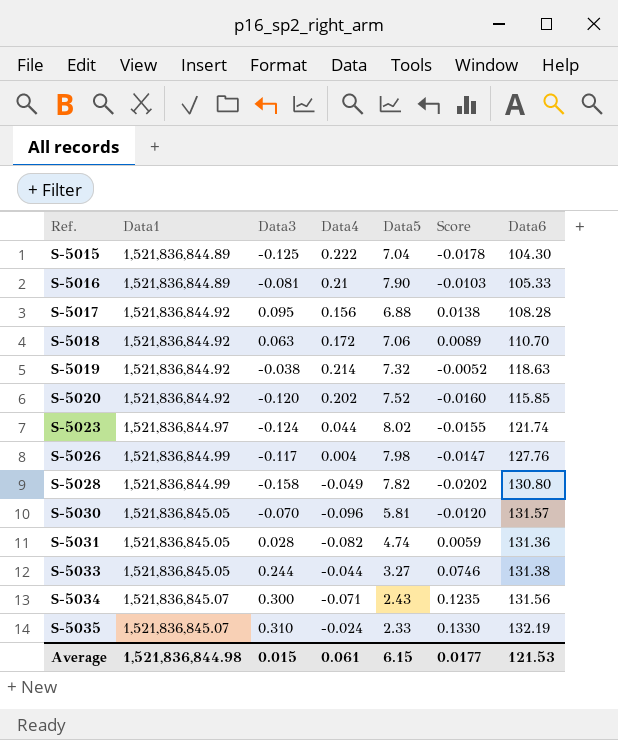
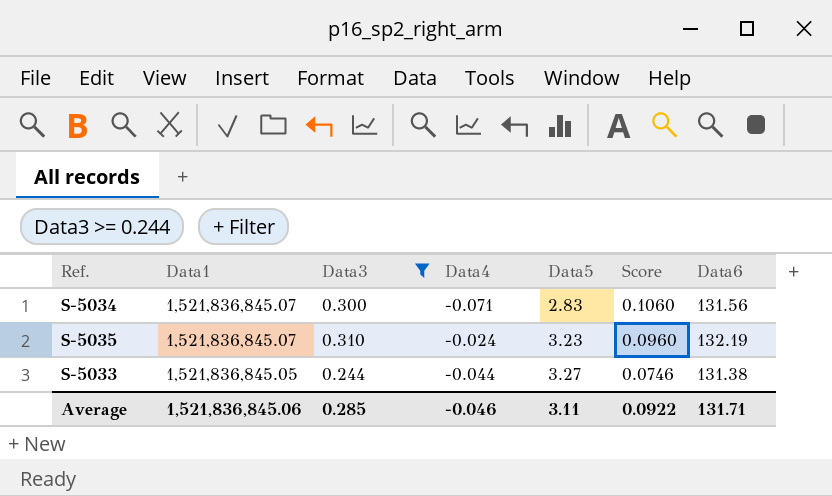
filter: none -> Data3 >= 0.244
row order: Ref. ascending -> Data1 descending
S-5034 | Data5: 2.43 -> 2.83
S-5034 | Score: 0.1235 -> 0.1060
S-5035 | Data5: 2.33 -> 3.23
S-5035 | Score: 0.1330 -> 0.0960
Average | Data1: 1,521,836,844.98 -> 1,521,836,845.06
Average | Data3: 0.015 -> 0.285
Average | Data4: 0.061 -> -0.046
Average | Data5: 6.15 -> 3.11
Average | Score: 0.0177 -> 0.0922
Average | Data6: 121.53 -> 131.71

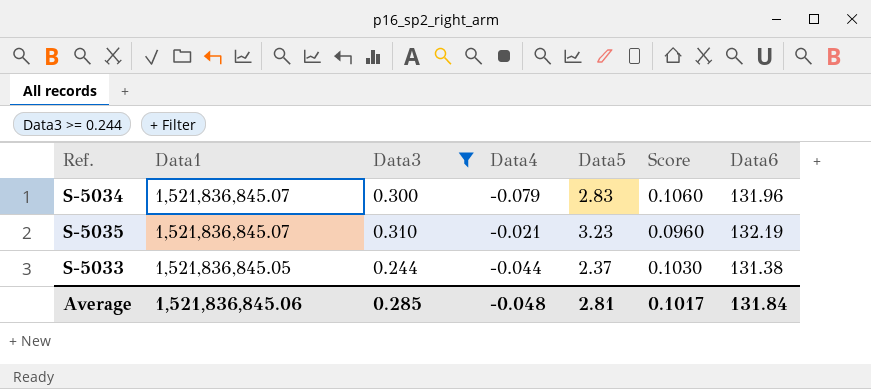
S-5034 | Data4: -0.071 -> -0.079
S-5034 | Data6: 131.56 -> 131.96
S-5035 | Data4: -0.024 -> -0.021
S-5033 | Data5: 3.27 -> 2.37
S-5033 | Score: 0.0746 -> 0.1030
Average | Data4: -0.046 -> -0.048
Average | Data5: 3.11 -> 2.81
Average | Score: 0.0922 -> 0.1017
Average | Data6: 131.71 -> 131.84

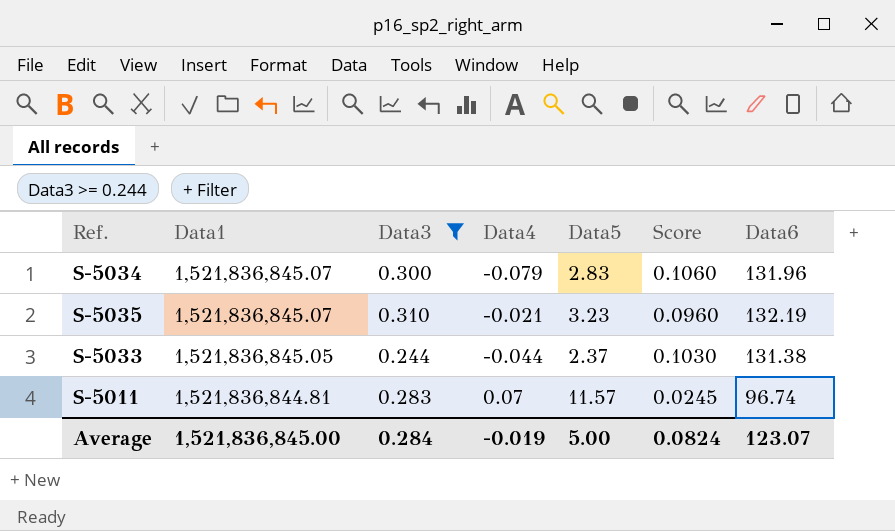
row S-5011: none -> 1,521,836,844.81 | 0.283 | 0.07 | 11.57 | 0.0245 | 96.74
Average | Data1: 1,521,836,845.06 -> 1,521,836,845.00
Average | Data3: 0.285 -> 0.284
Average | Data4: -0.048 -> -0.019
Average | Data5: 2.81 -> 5.00
Average | Score: 0.1017 -> 0.0824
Average | Data6: 131.84 -> 123.07

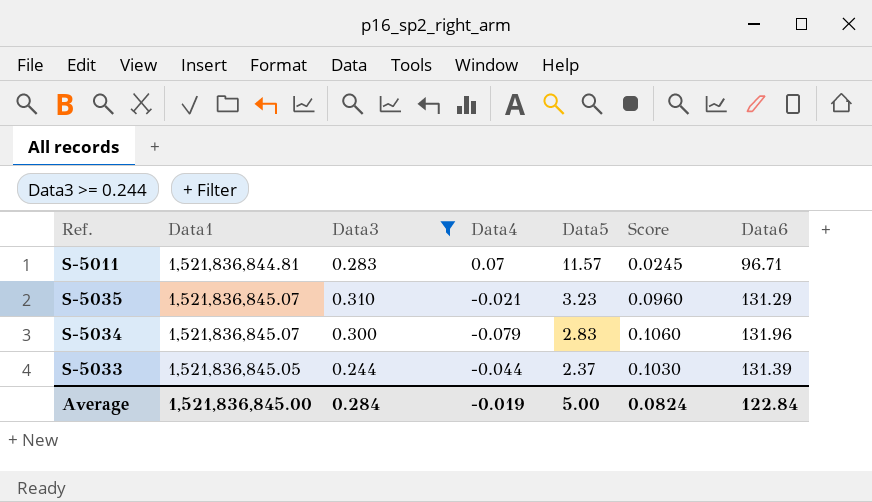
row order: Data1 descending -> Data5 descending
S-5011 | Data6: 96.74 -> 96.71
S-5035 | Data6: 132.19 -> 131.29
S-5033 | Data6: 131.38 -> 131.39
Average | Data6: 123.07 -> 122.84

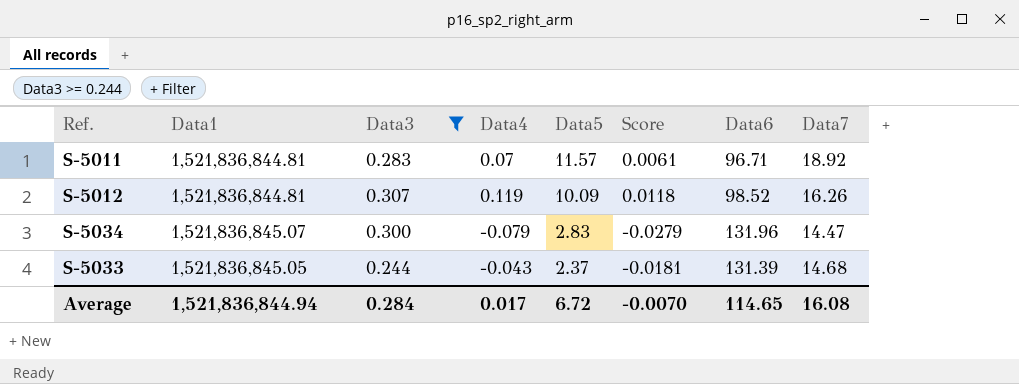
column Score | formula: [Data3] / [Data5] -> [Data4] / [Data5]
column Data7 | position: none -> 8
row S-5035: 1,521,836,845.07 | 0.310 | -0.021 | 3.23 | 0.0960 | 131.29 -> none
row S-5012: none -> 1,521,836,844.81 | 0.307 | 0.119 | 10.09 | 0.0118 | 98.52 | 16.26
S-5033 | Data4: -0.044 -> -0.043
Average | Data1: 1,521,836,845.00 -> 1,521,836,844.94
Average | Data4: -0.019 -> 0.017
Average | Data5: 5.00 -> 6.72
Average | Score: 0.0824 -> -0.0070
Average | Data6: 122.84 -> 114.65

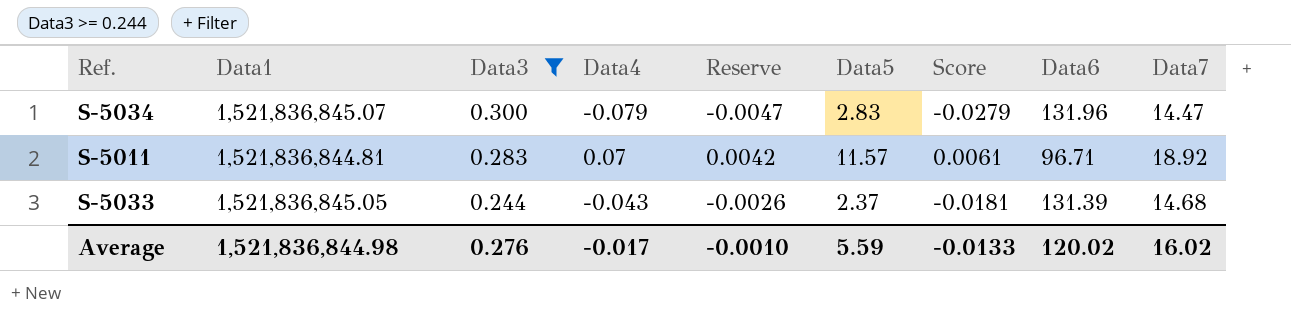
row order: Data5 descending -> Data3 descending
column Reserve | formula: none -> [Data4] * 0.06
row S-5012: 1,521,836,844.81 | 0.307 | 0.119 | 10.09 | 0.0118 | 98.52 | 16.26 -> none
Average | Data1: 1,521,836,844.94 -> 1,521,836,844.98
Average | Data3: 0.284 -> 0.276
Average | Data4: 0.017 -> -0.017
Average | Data5: 6.72 -> 5.59
Average | Score: -0.0070 -> -0.0133
Average | Data6: 114.65 -> 120.02
Average | Data7: 16.08 -> 16.02

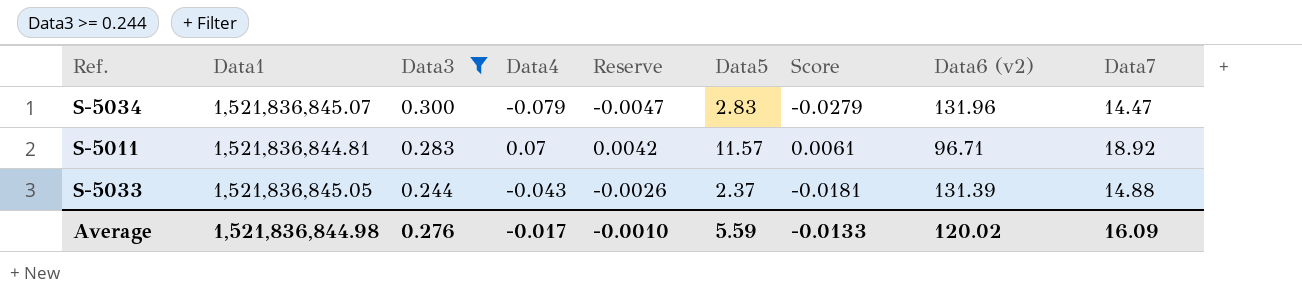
column name: Data6 -> Data6 (v2)
S-5033 | Data7: 14.68 -> 14.88
Average | Data7: 16.02 -> 16.09

